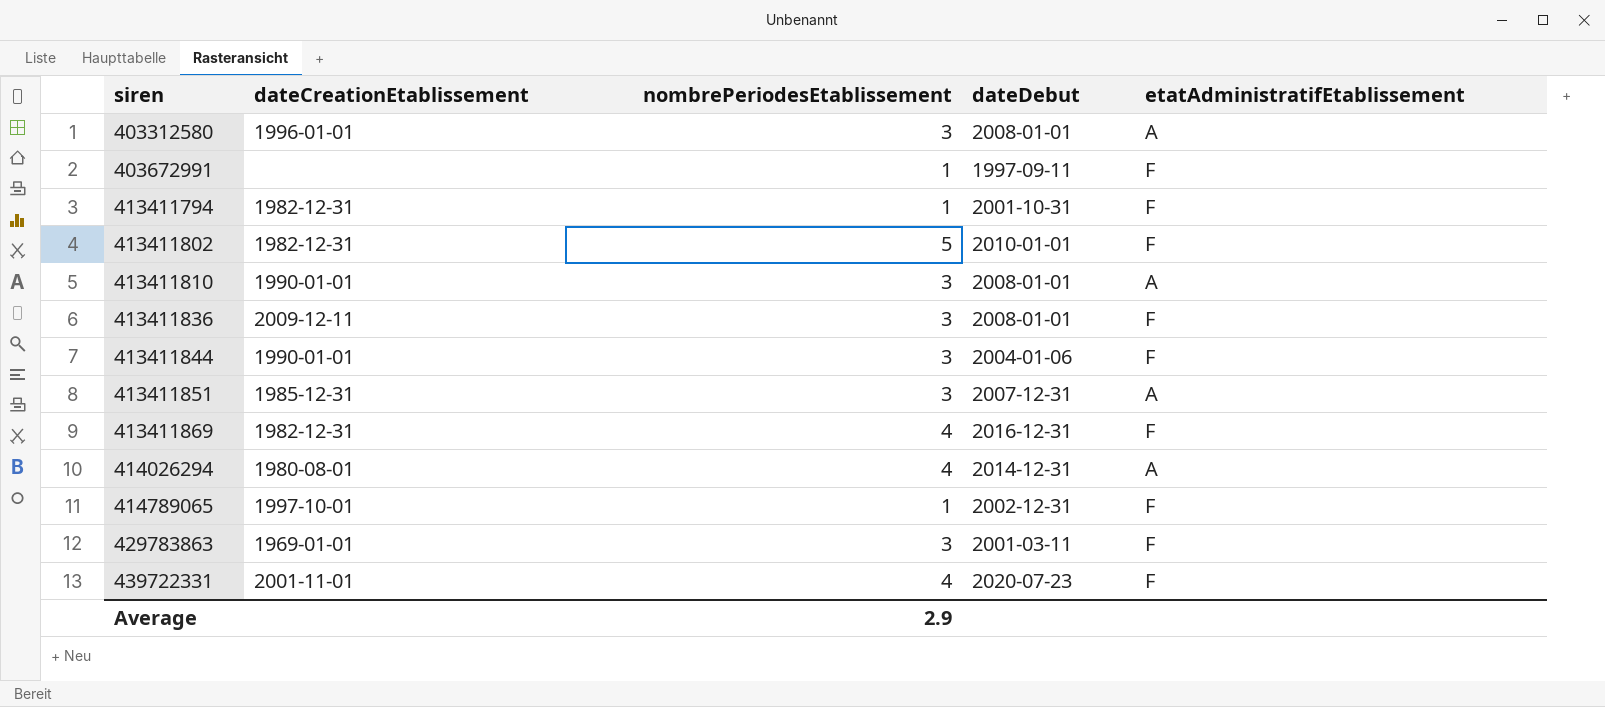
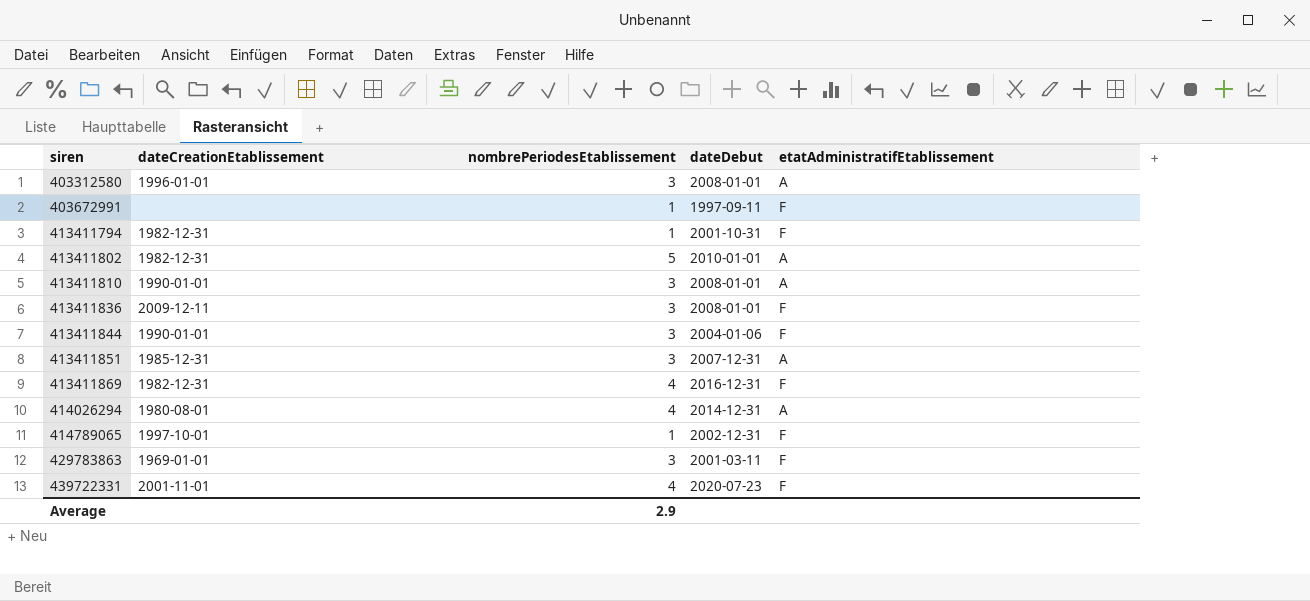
413411802 | etatAdministratifEtablissement: F -> A

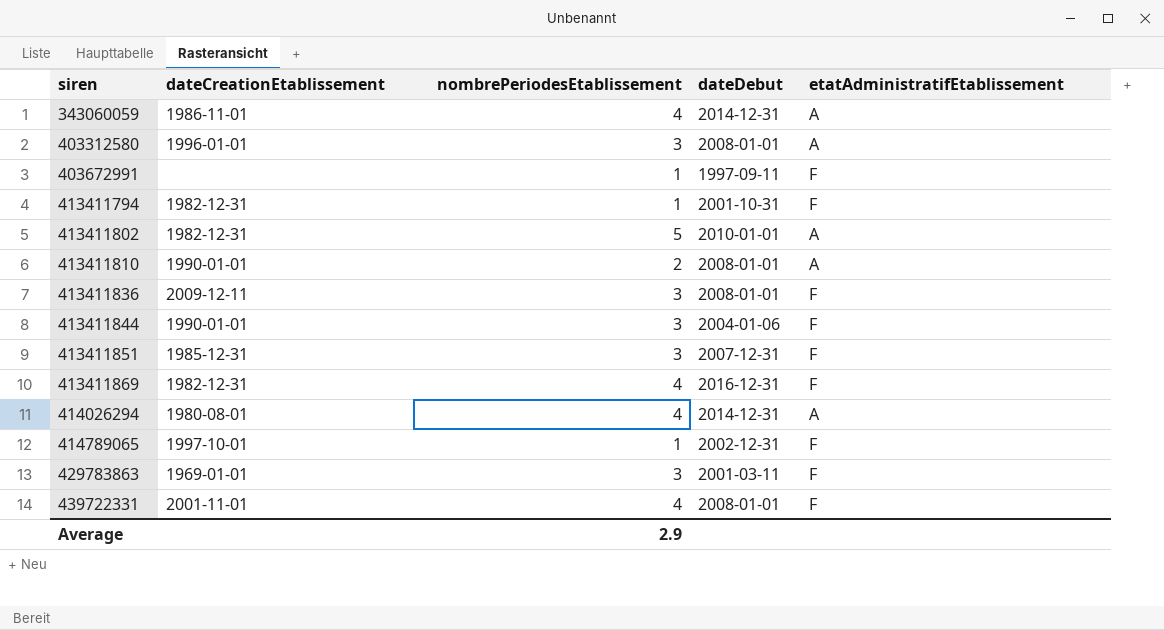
row 343060059: none -> 1986-11-01 | 4 | 2014-12-31 | A
413411810 | nombrePeriodesEtablissement: 3 -> 2
413411851 | etatAdministratifEtablissement: A -> F
439722331 | dateDebut: 2020-07-23 -> 2008-01-01

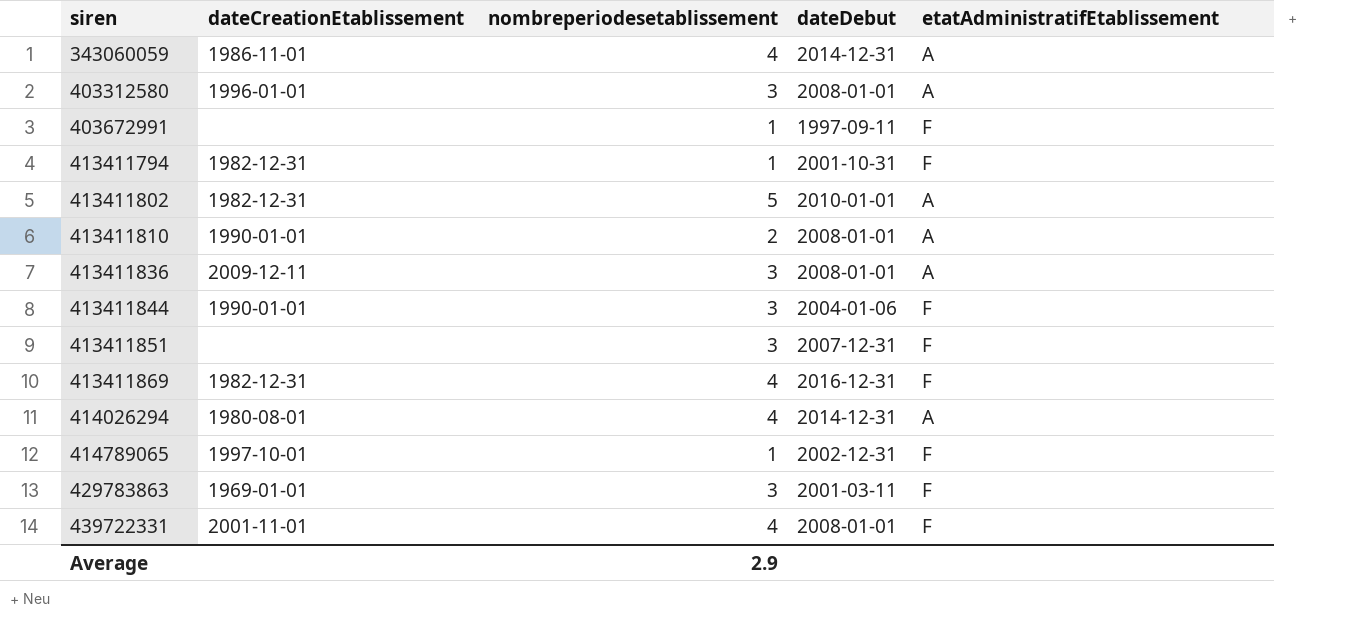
column name: nombrePeriodesEtablissement -> nombreperiodesetablissement
413411836 | etatAdministratifEtablissement: F -> A
413411851 | dateCreationEtablissement: 1985-12-31 -> none

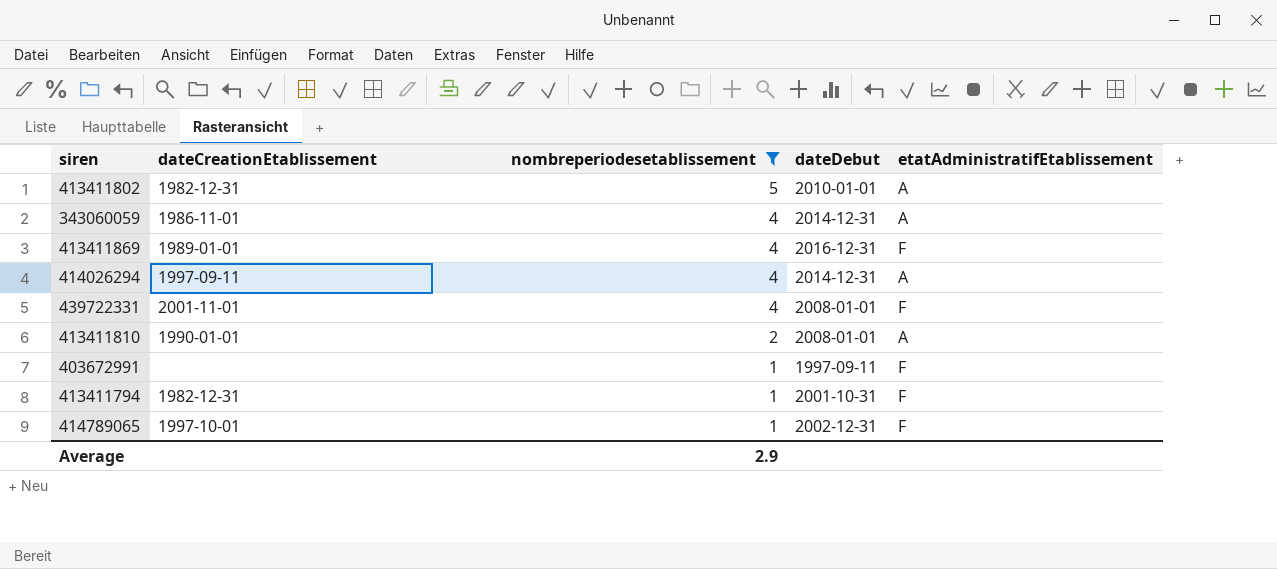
filter: none -> nombreperiodesetablissement != 3
row order: siren ascending -> nombreperiodesetablissement descending
413411869 | dateCreationEtablissement: 1982-12-31 -> 1989-01-01
414026294 | dateCreationEtablissement: 1980-08-01 -> 1997-09-11

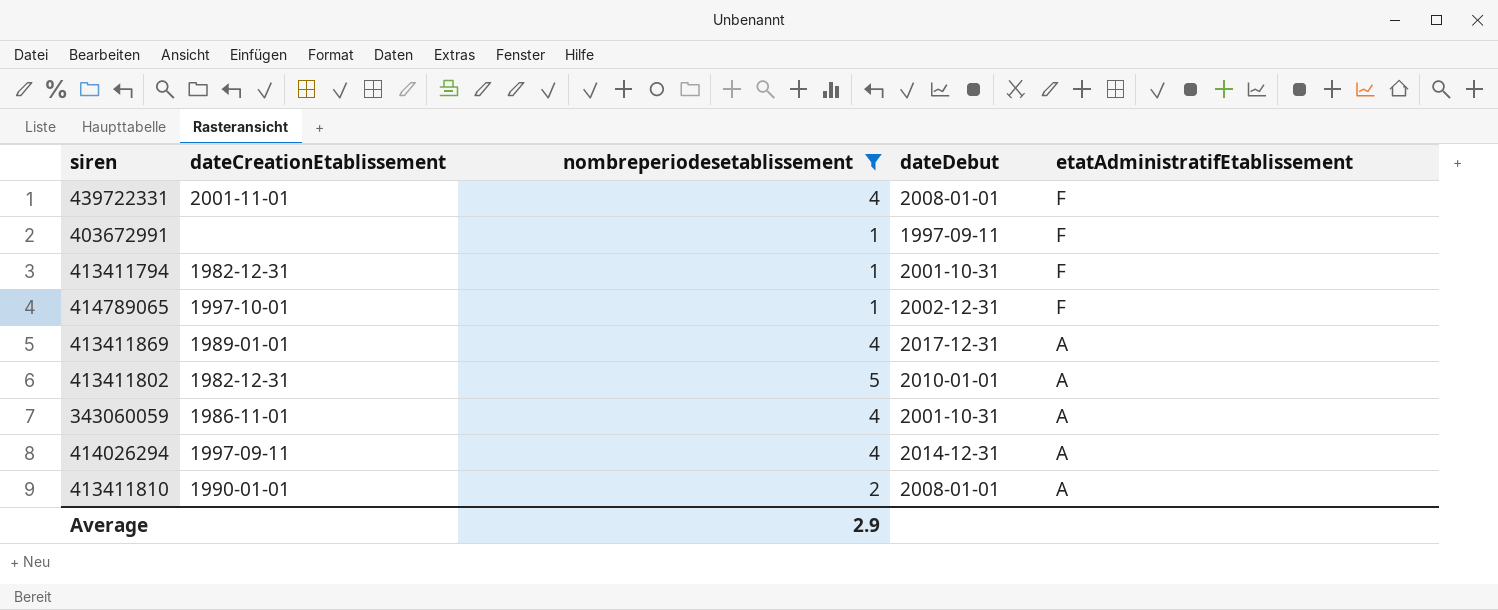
row order: nombreperiodesetablissement descending -> etatAdministratifEtablissement descending
413411869 | dateDebut: 2016-12-31 -> 2017-12-31
413411869 | etatAdministratifEtablissement: F -> A
343060059 | dateDebut: 2014-12-31 -> 2001-10-31

